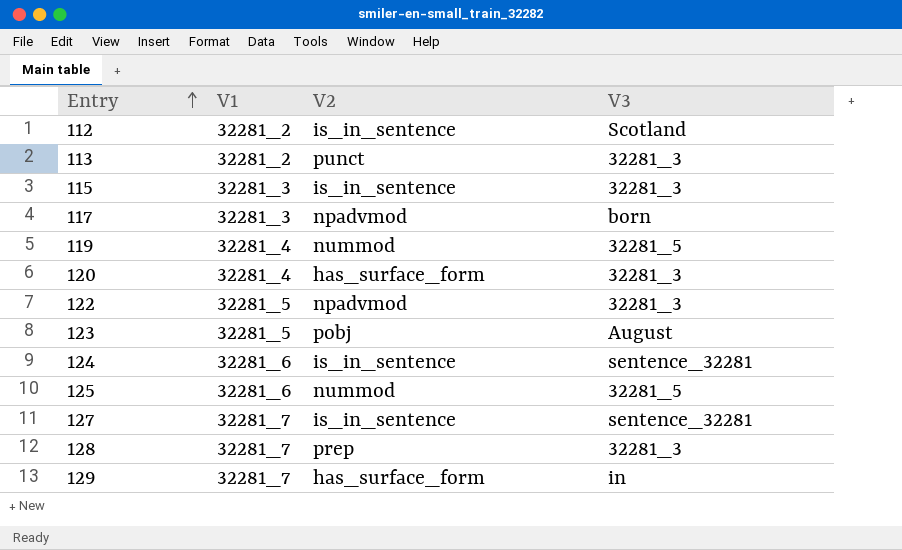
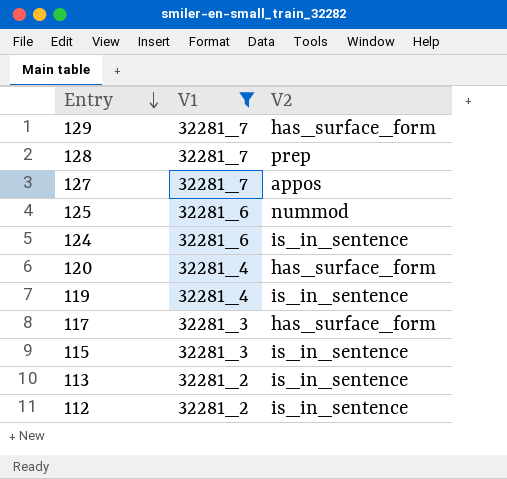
filter: none -> V1 != 32281_5
row order: Entry ascending -> Entry descending
column V3 | position: 4 -> none
127 | V2: is_in_sentence -> appos
119 | V2: nummod -> is_in_sentence
117 | V2: npadvmod -> has_surface_form
113 | V2: punct -> is_in_sentence

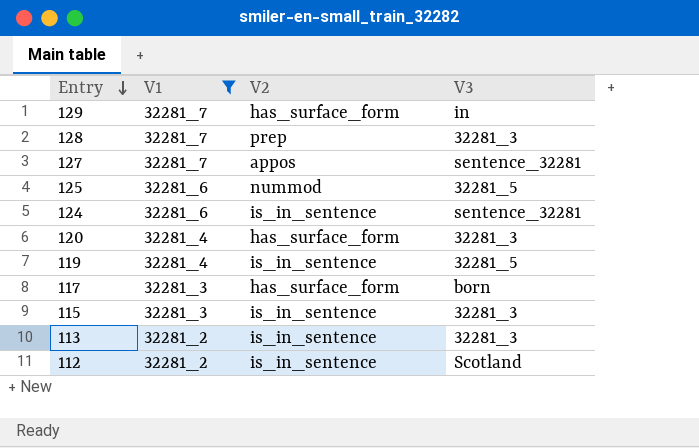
column V3 | position: none -> 4

